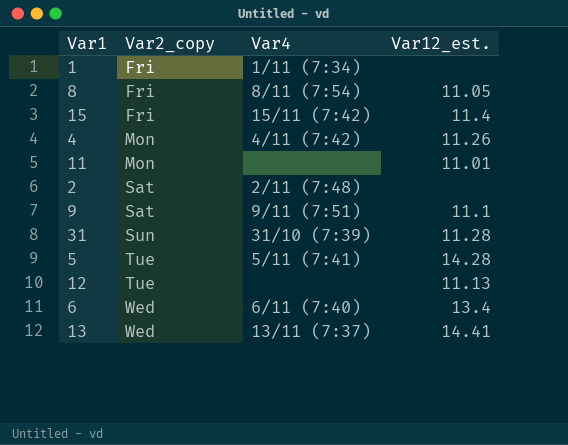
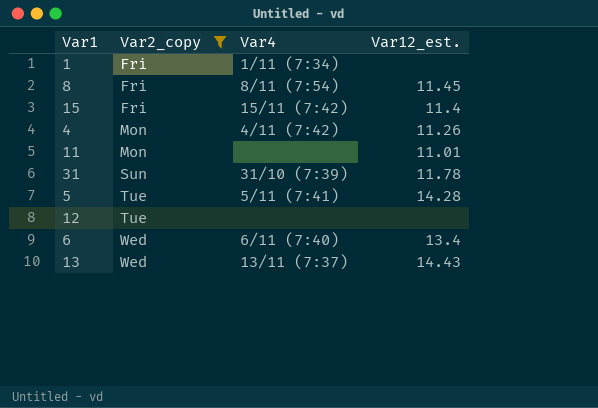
filter: none -> Var2_copy != Sat
8 | Var12_est.: 11.05 -> 11.45
31 | Var12_est.: 11.28 -> 11.78
12 | Var12_est.: 11.13 -> none
13 | Var12_est.: 14.41 -> 14.43

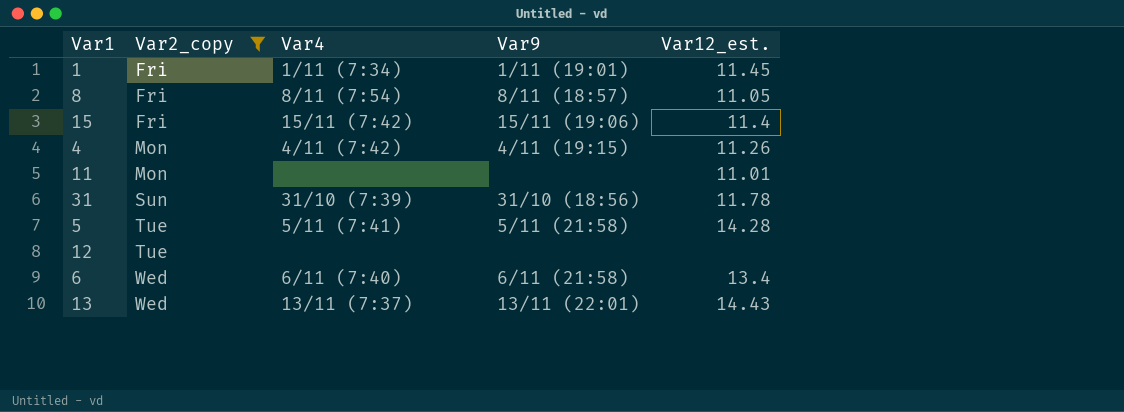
column Var9 | position: none -> 4
1 | Var12_est.: none -> 11.45
8 | Var12_est.: 11.45 -> 11.05

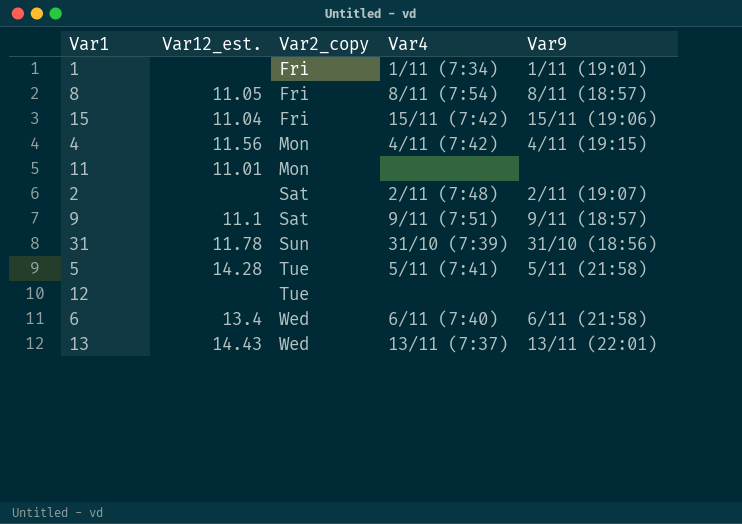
filter: Var2_copy != Sat -> none
column Var12_est. | position: 5 -> 2
1 | Var12_est.: 11.45 -> none
15 | Var12_est.: 11.4 -> 11.04
4 | Var12_est.: 11.26 -> 11.56

